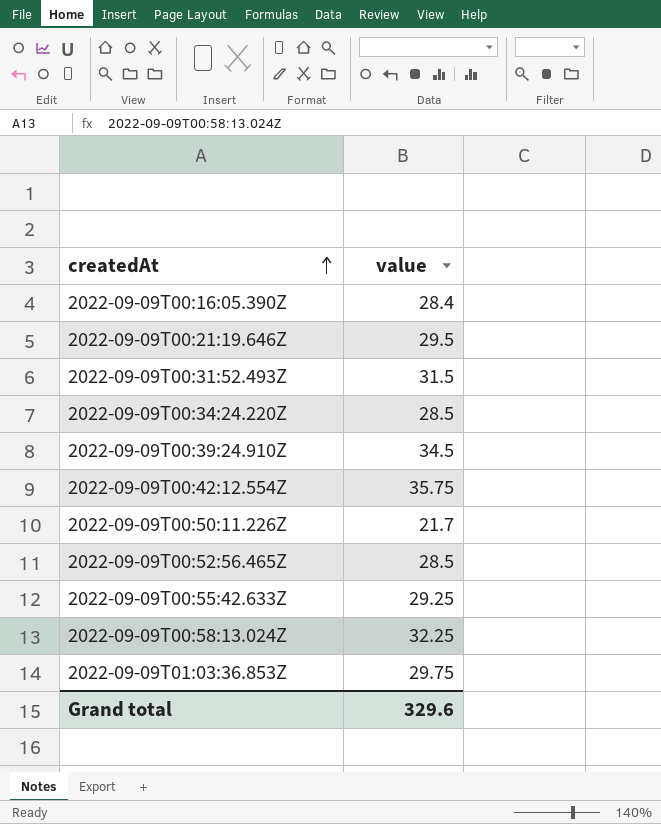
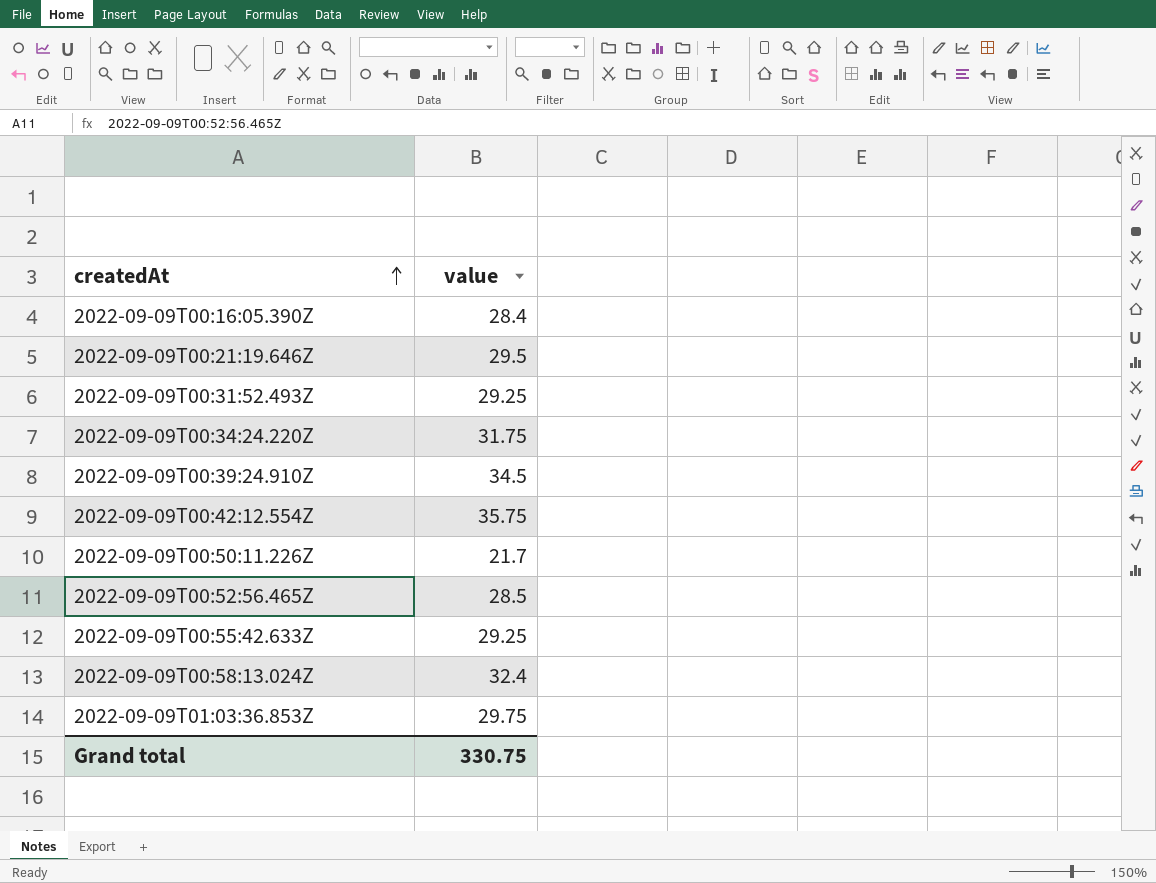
2022-09-09T00:31:52.493Z | value: 31.5 -> 29.25
2022-09-09T00:34:24.220Z | value: 28.5 -> 31.75
2022-09-09T00:58:13.024Z | value: 32.25 -> 32.4
Grand total | value: 329.6 -> 330.75

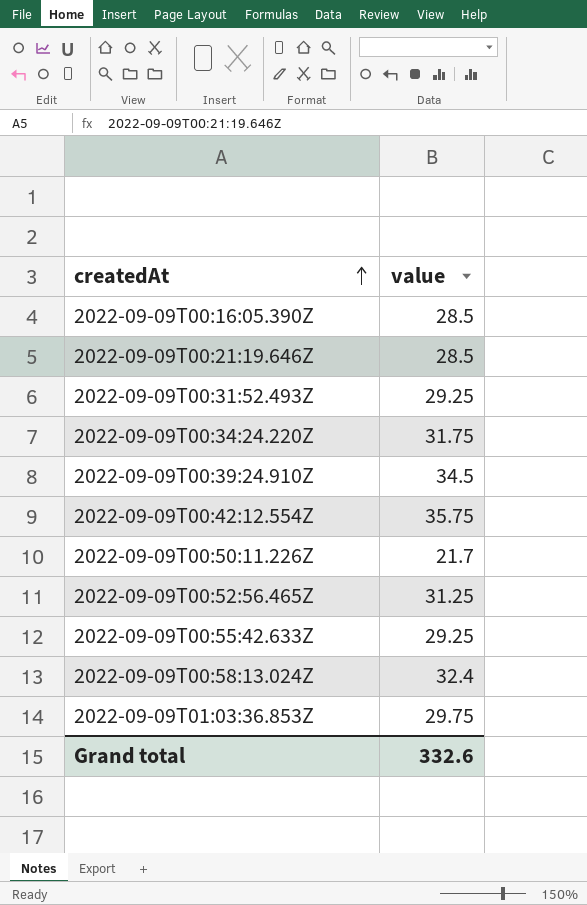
2022-09-09T00:16:05.390Z | value: 28.4 -> 28.5
2022-09-09T00:21:19.646Z | value: 29.5 -> 28.5
2022-09-09T00:52:56.465Z | value: 28.5 -> 31.25
Grand total | value: 330.75 -> 332.6

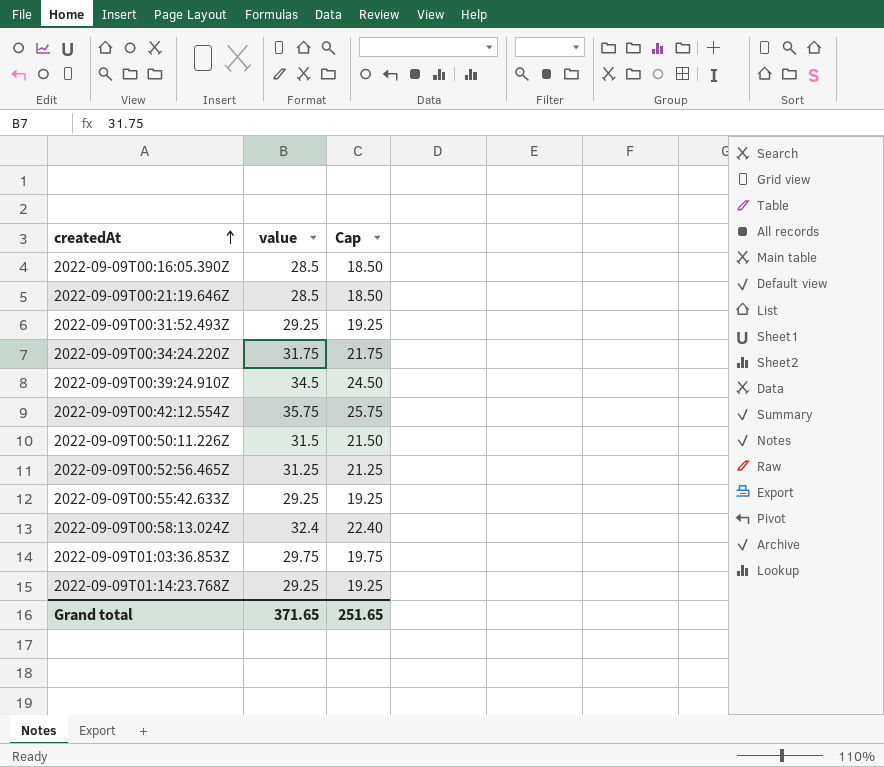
column Cap | formula: none -> [value] - 10
2022-09-09T00:50:11.226Z | value: 21.7 -> 31.5
row 2022-09-09T01:14:23.768Z: none -> 29.25 | 19.25
Grand total | value: 332.6 -> 371.65

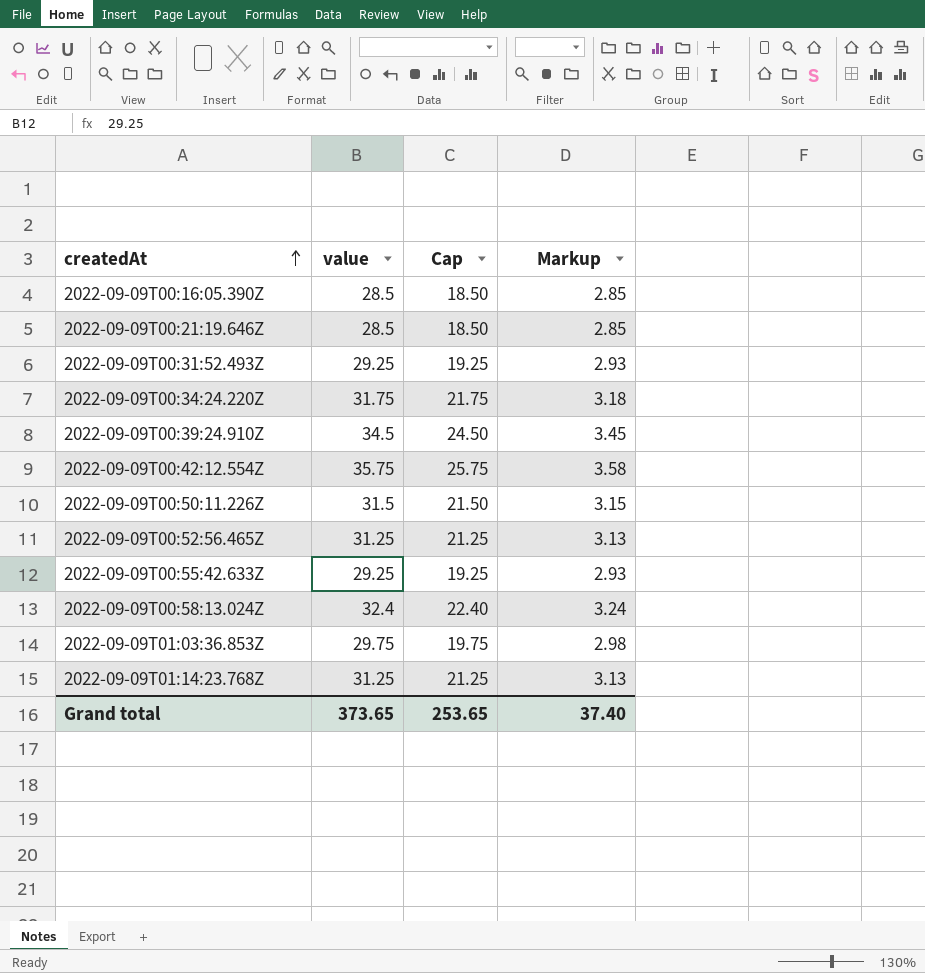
column Markup | formula: none -> [value] * 0.1
2022-09-09T01:14:23.768Z | value: 29.25 -> 31.25
2022-09-09T01:14:23.768Z | Cap: 19.25 -> 21.25
Grand total | value: 371.65 -> 373.65
Grand total | Cap: 251.65 -> 253.65

